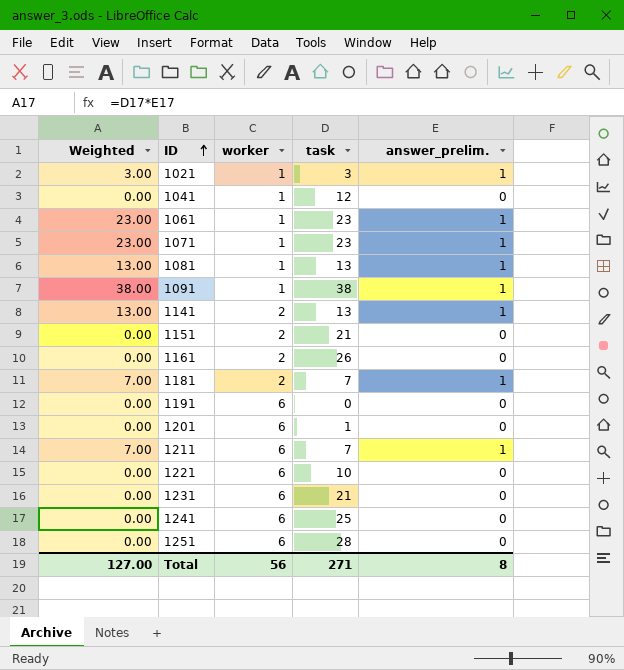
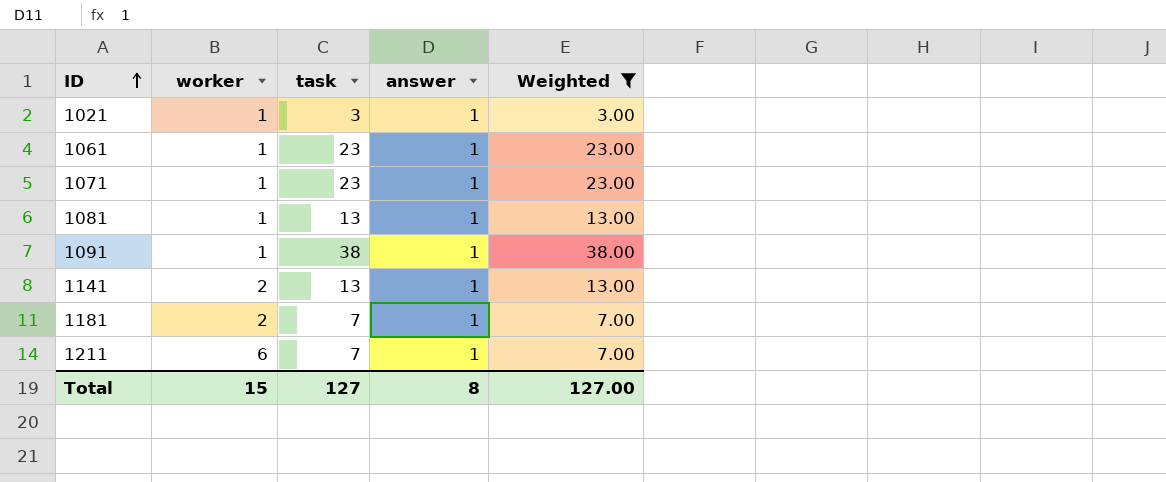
filter: none -> Weighted != 0.00
column name: answer_prelim. -> answer
column Weighted | position: 1 -> 5
Total | worker: 56 -> 15
Total | task: 271 -> 127

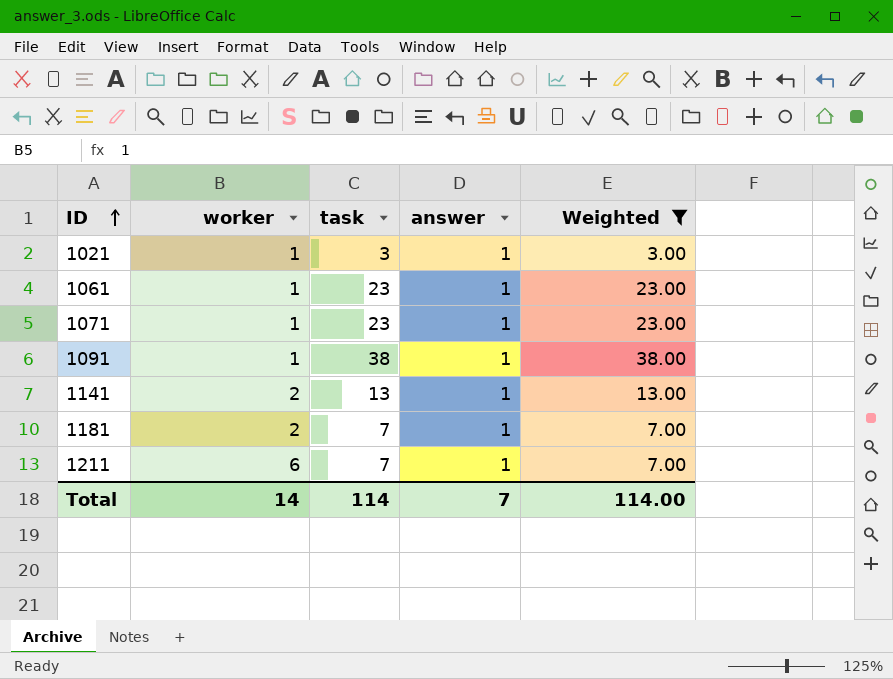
row 1081: 1 | 13 | 1 | 13.00 -> none
Total | worker: 15 -> 14
Total | task: 127 -> 114
Total | answer: 8 -> 7
Total | Weighted: 127.00 -> 114.00

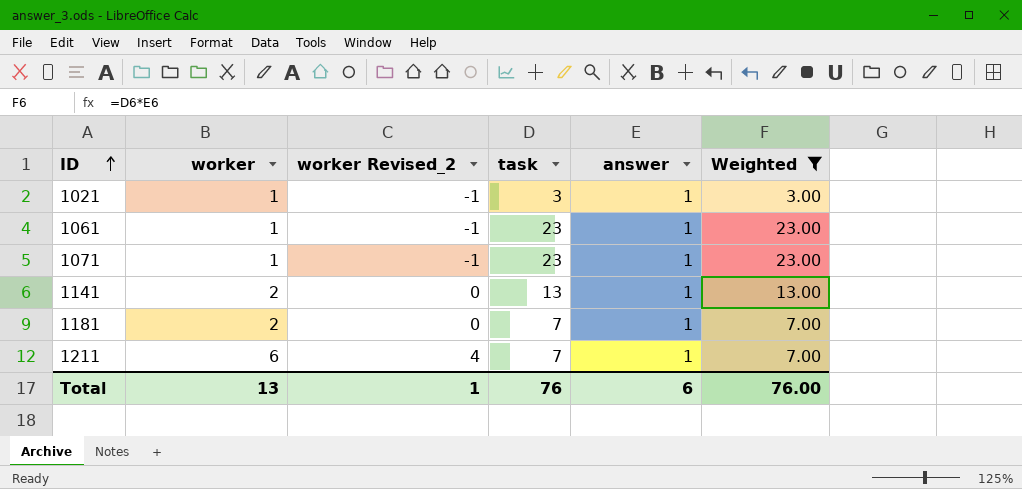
column worker Revised_2 | formula: none -> [worker] - 2
row 1091: 1 | 38 | 1 | 38.00 -> none
Total | worker: 14 -> 13
Total | task: 114 -> 76
Total | answer: 7 -> 6
Total | Weighted: 114.00 -> 76.00

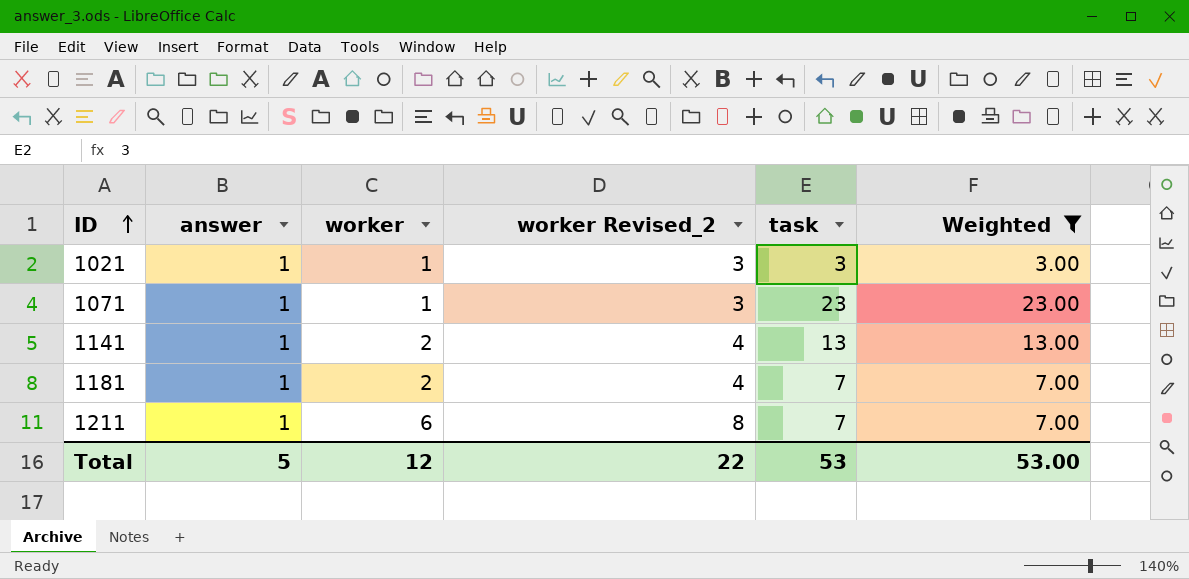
column answer | position: 5 -> 2
column worker Revised_2 | formula: [worker] - 2 -> [worker] + 2
row 1061: 1 | -1 | 23 | 1 | 23.00 -> none
Total | answer: 6 -> 5
Total | worker: 13 -> 12
Total | worker Revised_2: 1 -> 22
Total | task: 76 -> 53
Total | Weighted: 76.00 -> 53.00

